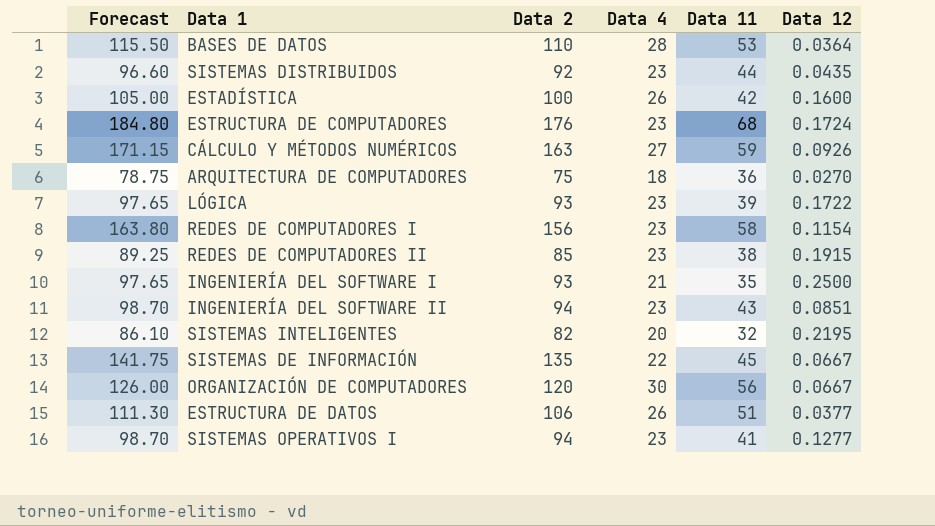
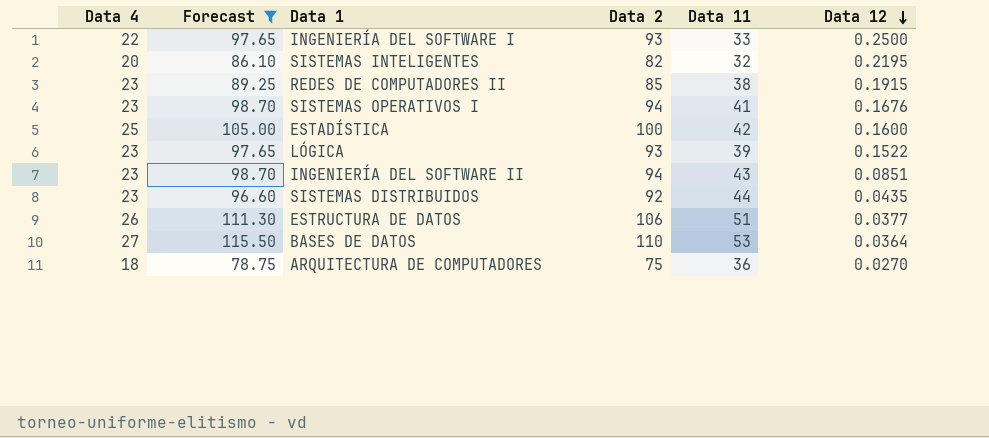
filter: none -> Forecast <= 115.50
row order: none -> Data 12 descending
column Data 4 | position: 4 -> 1
INGENIERÍA DEL SOFTWARE I | Data 4: 21 -> 22
INGENIERÍA DEL SOFTWARE I | Data 11: 35 -> 33
SISTEMAS OPERATIVOS I | Data 12: 0.1277 -> 0.1676
ESTADÍSTICA | Data 4: 26 -> 25
LÓGICA | Data 12: 0.1722 -> 0.1522
BASES DE DATOS | Data 4: 28 -> 27

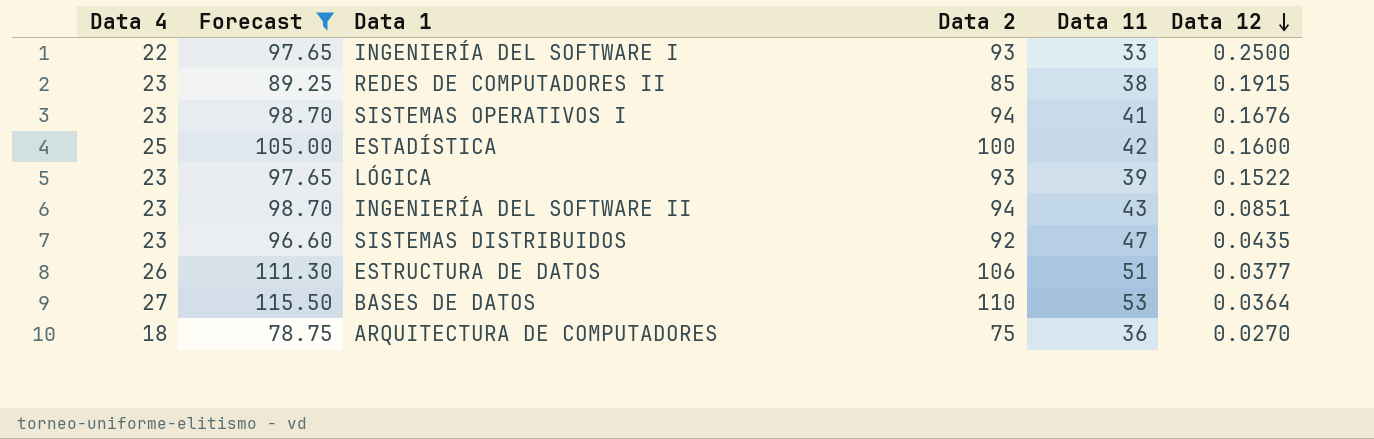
row SISTEMAS INTELIGENTES: 20 | 86.10 | 82 | 32 | 0.2195 -> none
SISTEMAS DISTRIBUIDOS | Data 11: 44 -> 47

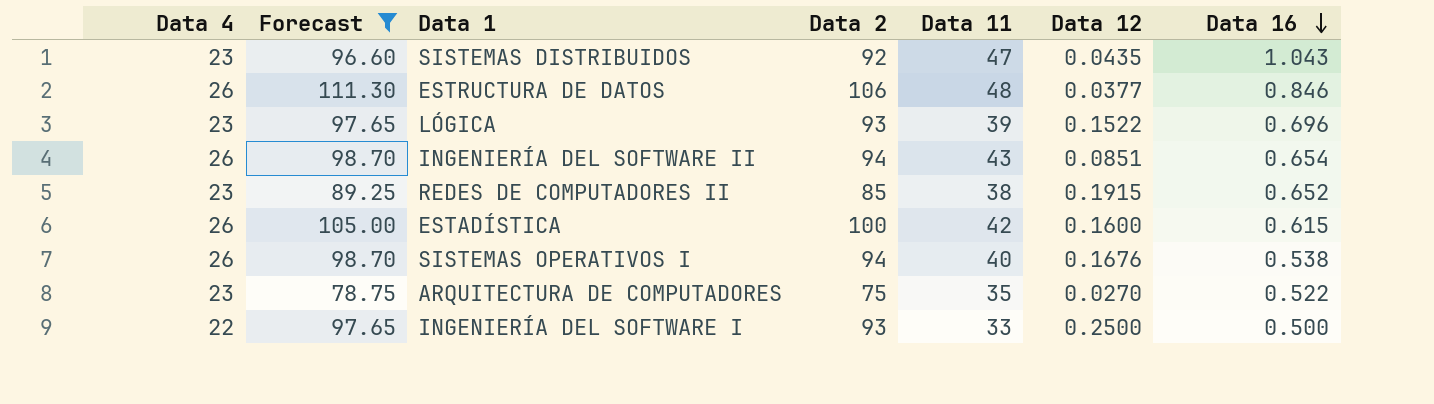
row order: Data 12 descending -> Data 16 descending
column Data 16 | formula: none -> ([Data 11] - [Data 4]) / [Data 4]
row BASES DE DATOS: 27 | 115.50 | 110 | 53 | 0.0364 -> none
ESTRUCTURA DE DATOS | Data 11: 51 -> 48
INGENIERÍA DEL SOFTWARE II | Data 4: 23 -> 26
ESTADÍSTICA | Data 4: 25 -> 26
SISTEMAS OPERATIVOS I | Data 4: 23 -> 26
SISTEMAS OPERATIVOS I | Data 11: 41 -> 40
ARQUITECTURA DE COMPUTADORES | Data 4: 18 -> 23
ARQUITECTURA DE COMPUTADORES | Data 11: 36 -> 35

